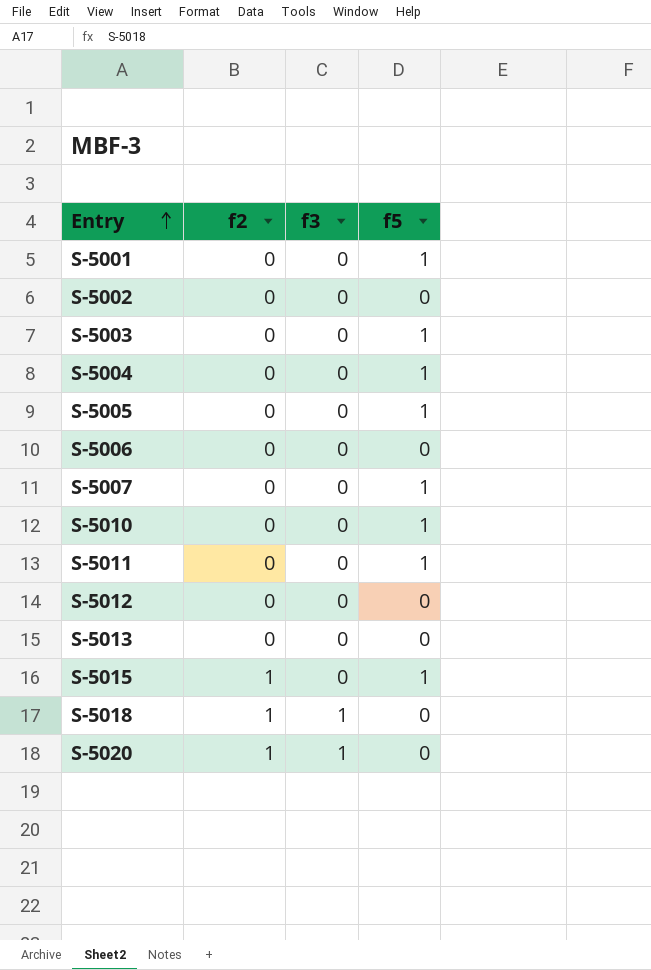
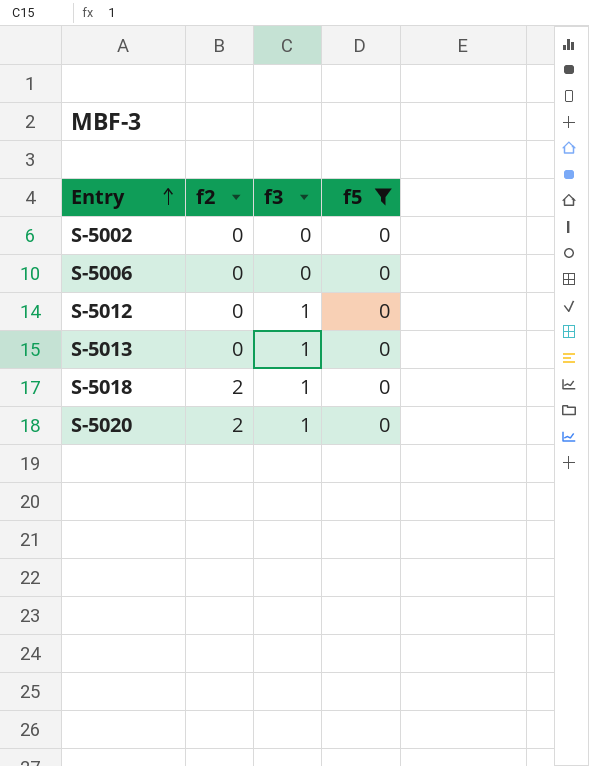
filter: none -> f5 = 0
S-5012 | f3: 0 -> 1
S-5013 | f3: 0 -> 1
S-5018 | f2: 1 -> 2
S-5020 | f2: 1 -> 2

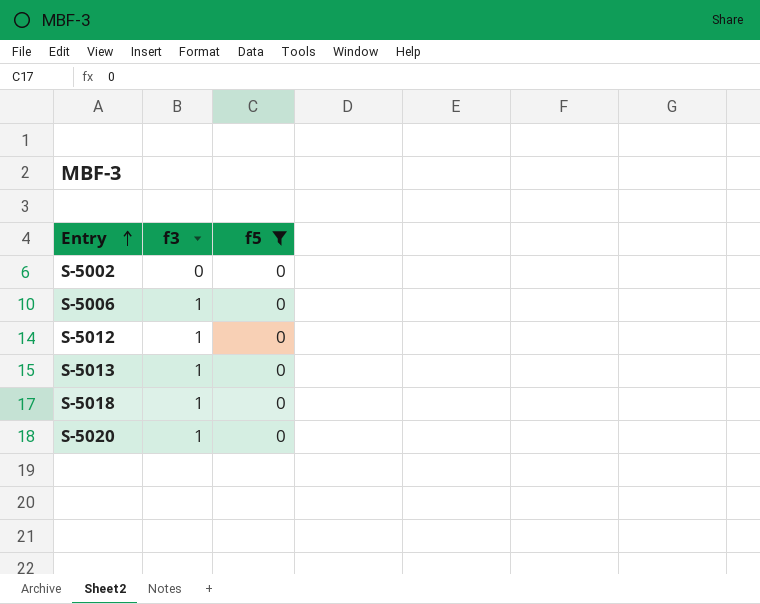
column f2 | position: 2 -> none
S-5006 | f3: 0 -> 1

